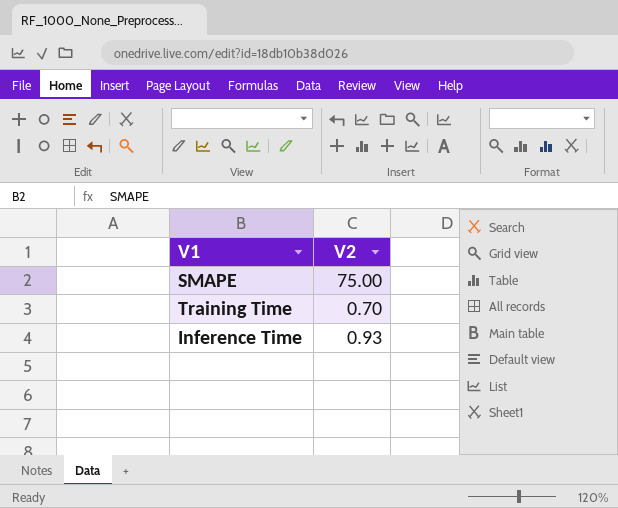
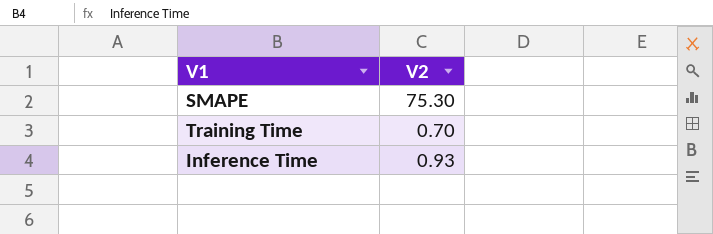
SMAPE | V2: 75.00 -> 75.30

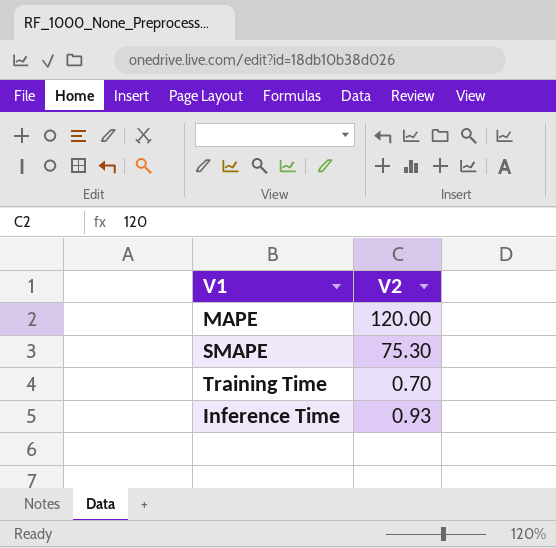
row MAPE: none -> 120.00

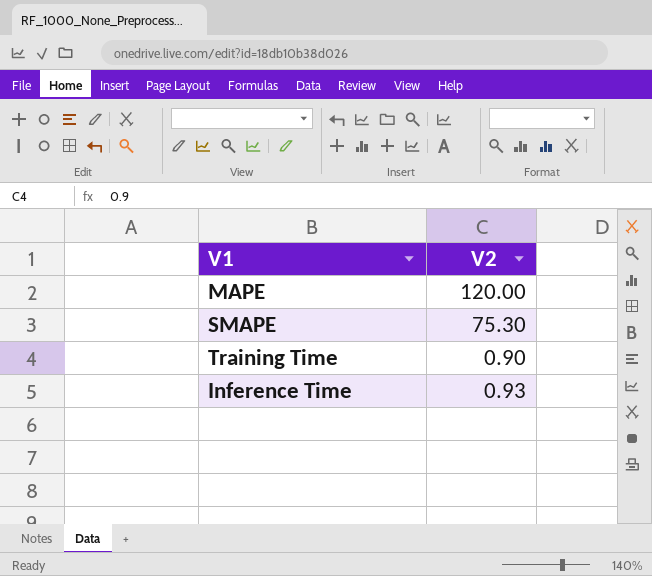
Training Time | V2: 0.70 -> 0.90

